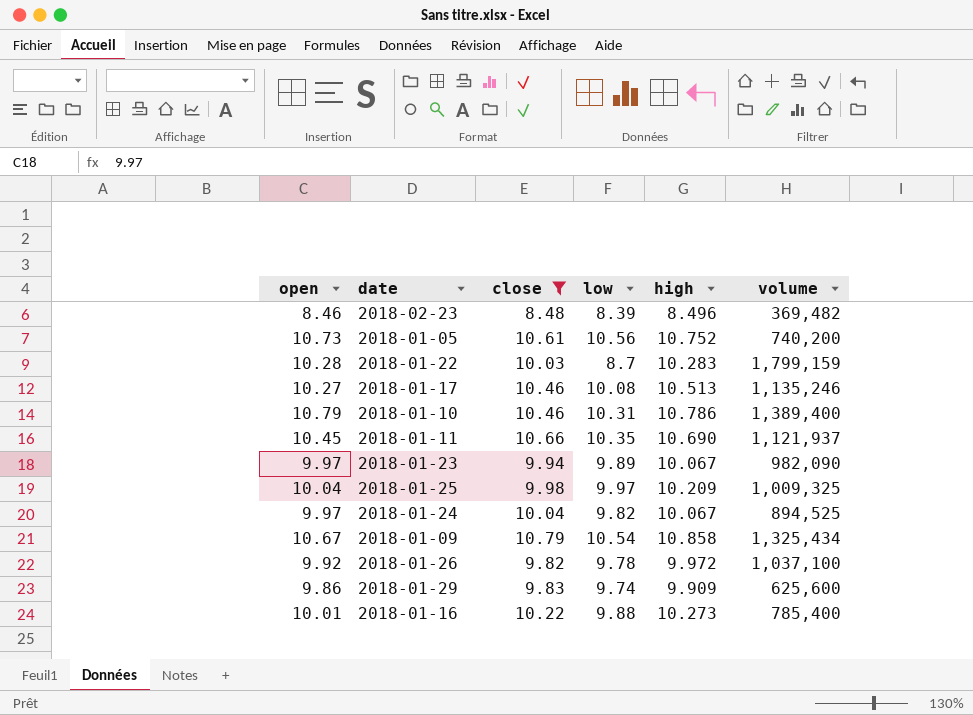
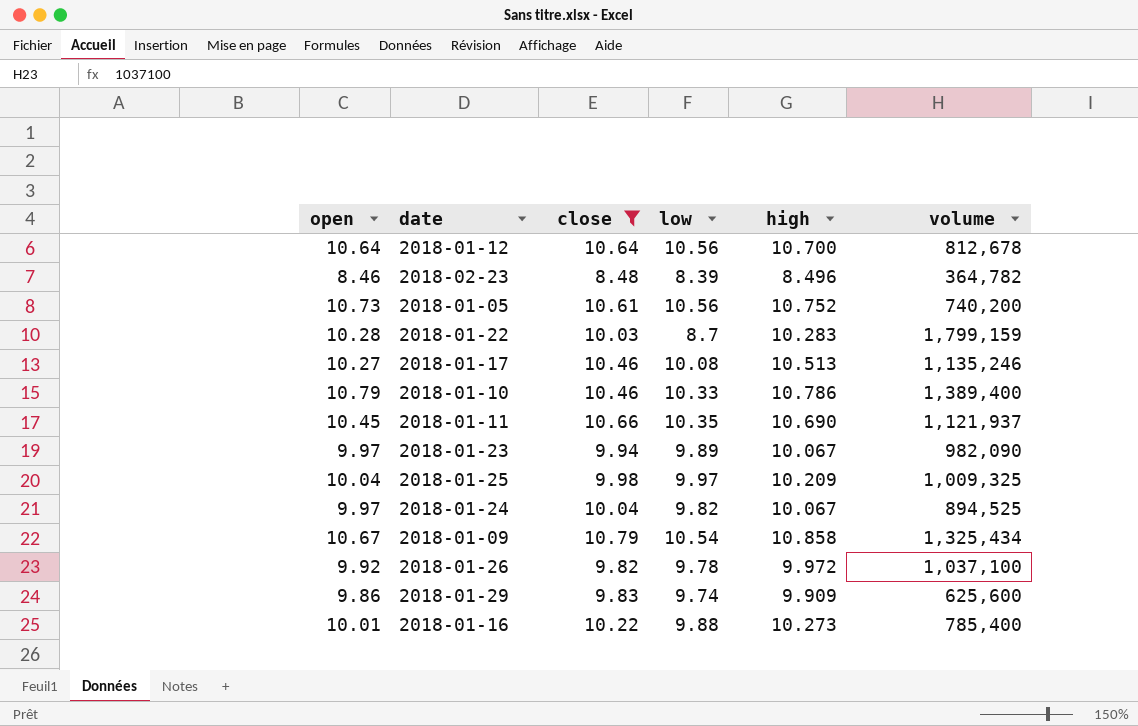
row 2018-01-12: none -> 10.64 | 10.64 | 10.56 | 10.700 | 812,678
2018-02-23 | volume: 369,482 -> 364,782
2018-01-10 | low: 10.31 -> 10.33

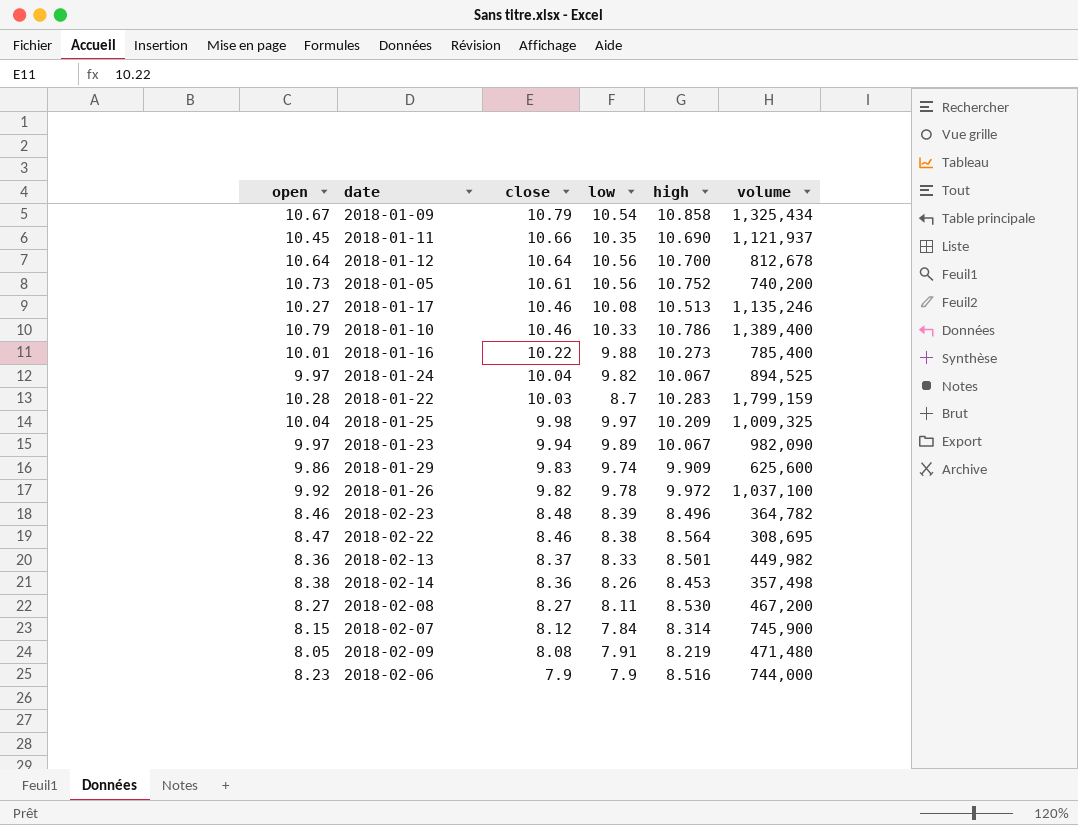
filter: close >= 8.48 -> none
row order: none -> close descending

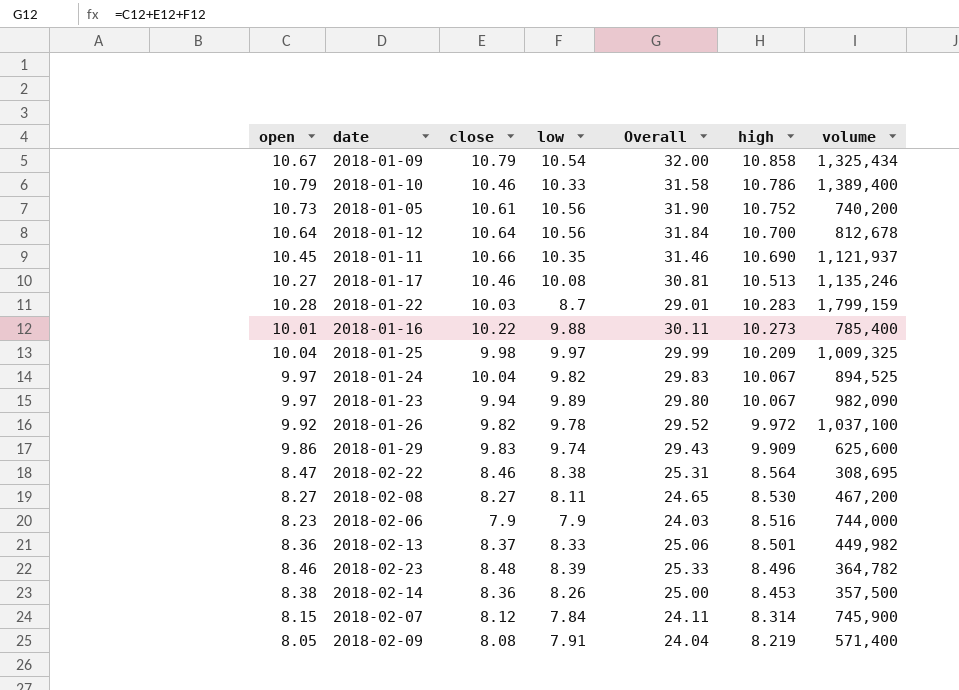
row order: close descending -> high descending
column Overall | formula: none -> [open] + [close] + [low]
2018-02-14 | volume: 357,498 -> 357,500
2018-02-09 | volume: 471,480 -> 571,400

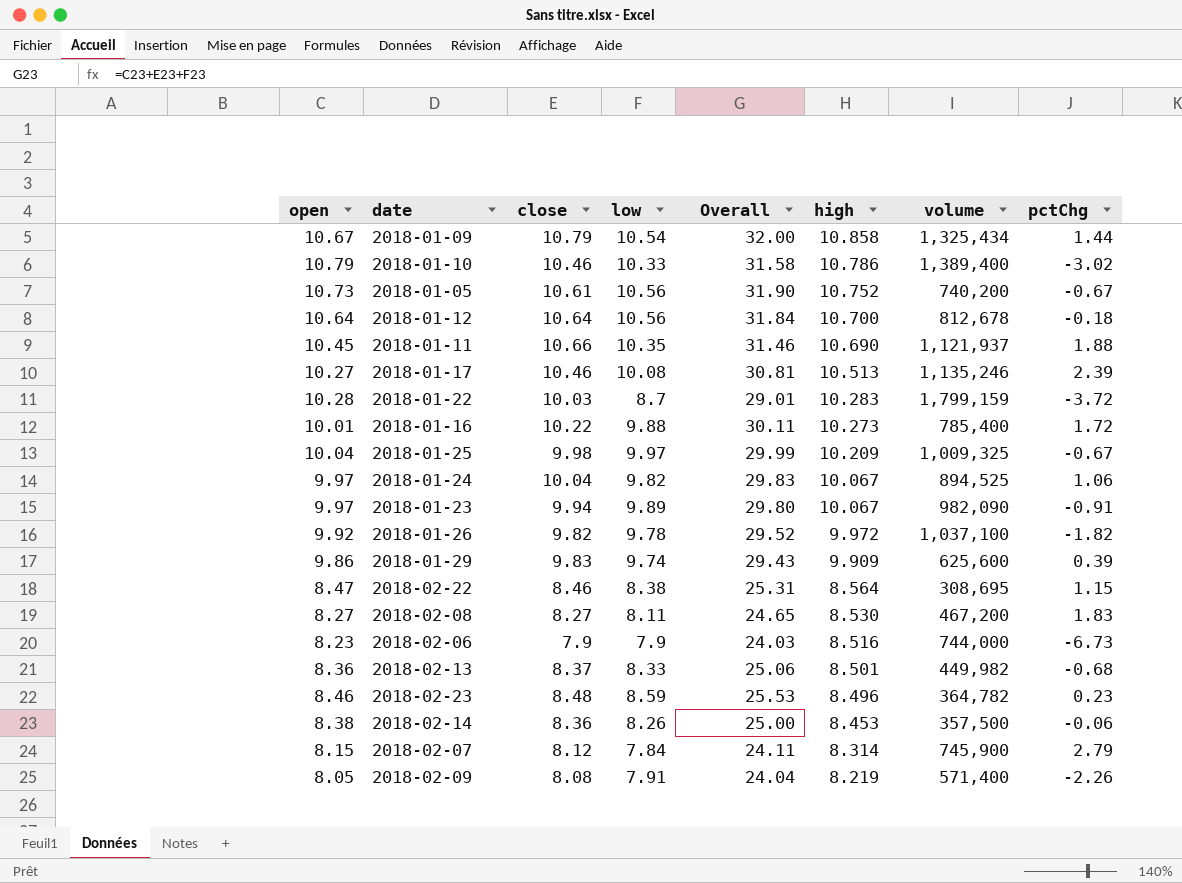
column pctChg | position: none -> 8
2018-02-23 | low: 8.39 -> 8.59
2018-02-23 | Overall: 25.33 -> 25.53

